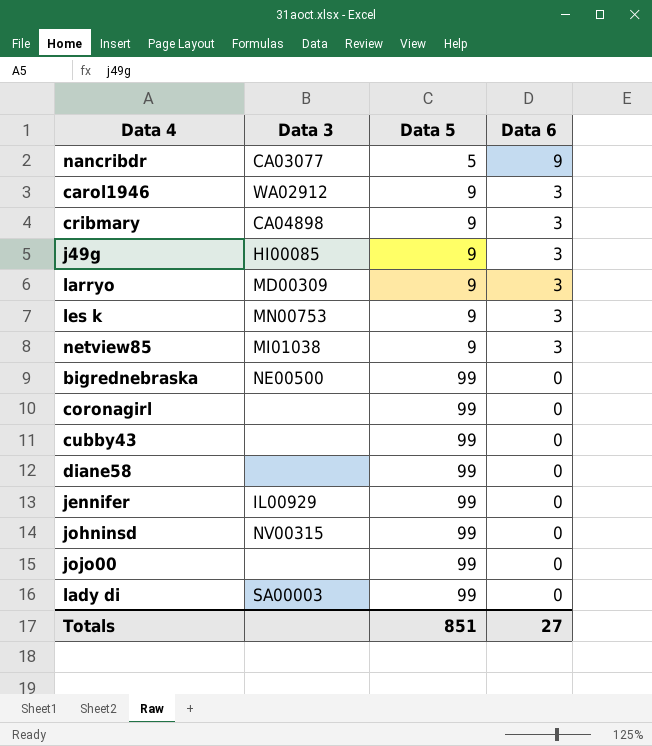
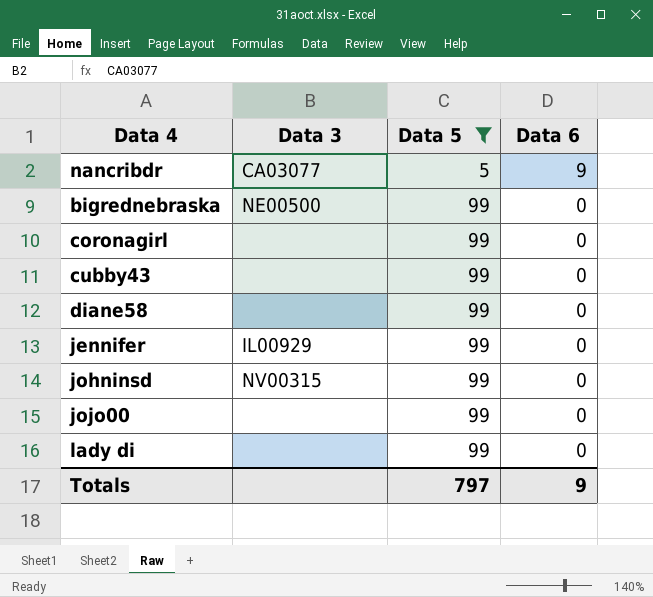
filter: none -> Data 5 != 9
lady di | Data 3: SA00003 -> none
Totals | Data 5: 851 -> 797
Totals | Data 6: 27 -> 9

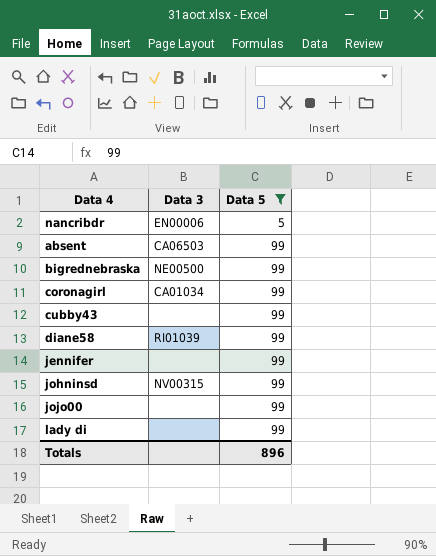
column Data 6 | position: 4 -> none
nancribdr | Data 3: CA03077 -> EN00006
row absent: none -> CA06503 | 99
coronagirl | Data 3: none -> CA01034
diane58 | Data 3: none -> RI01039
jennifer | Data 3: IL00929 -> none
Totals | Data 5: 797 -> 896

